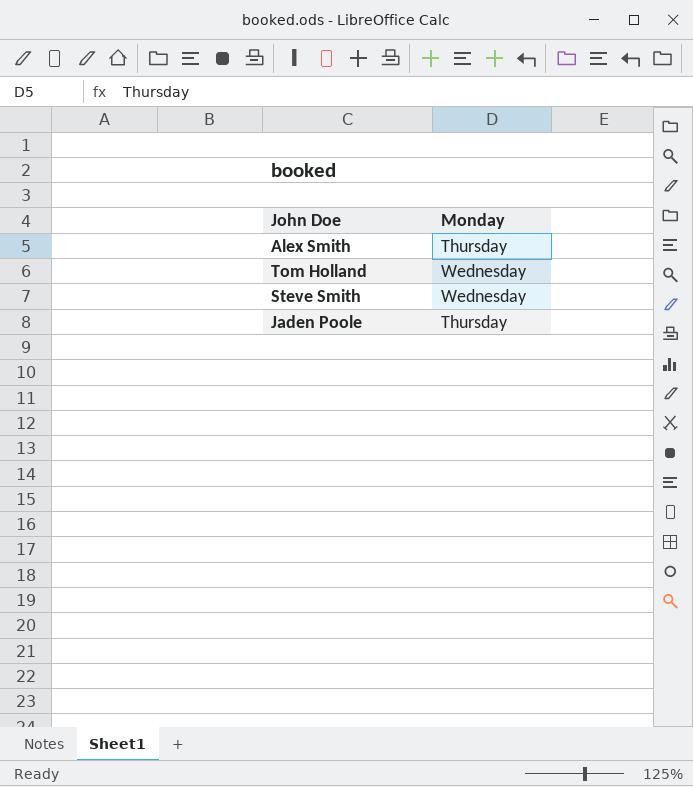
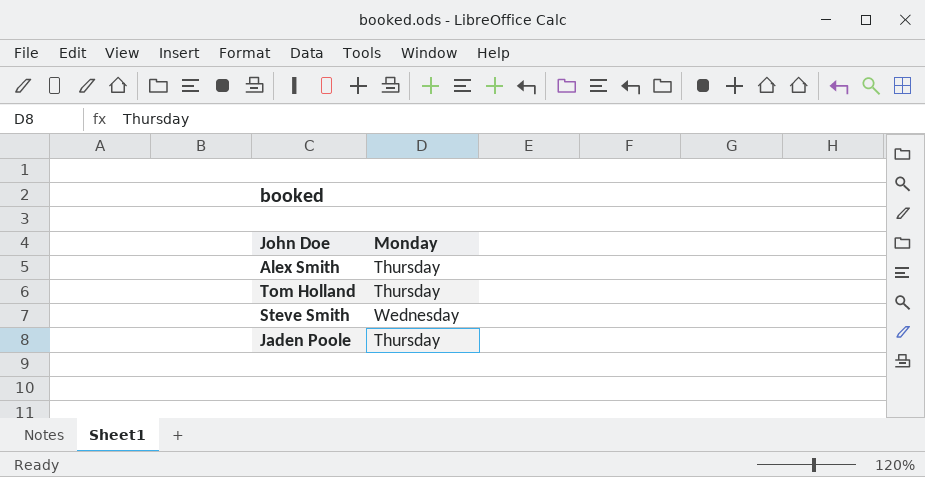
Tom Holland | Monday: Wednesday -> Thursday

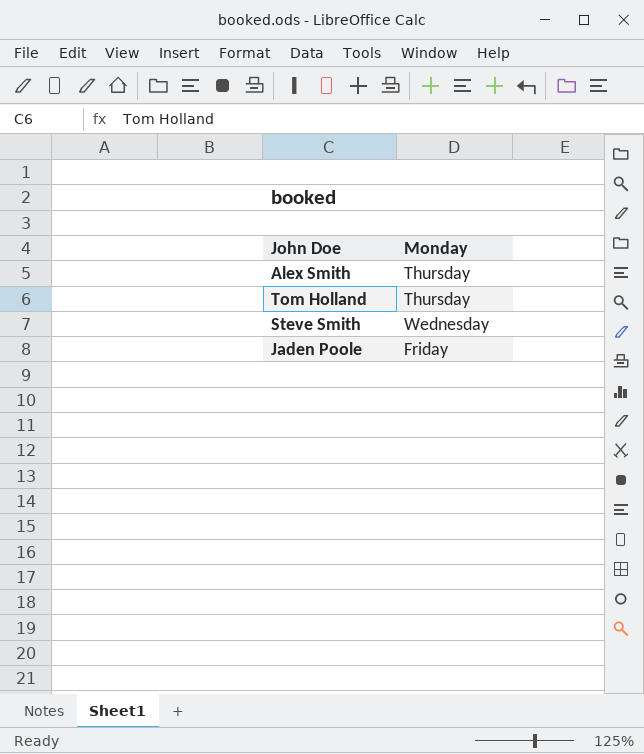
Jaden Poole | Monday: Thursday -> Friday

